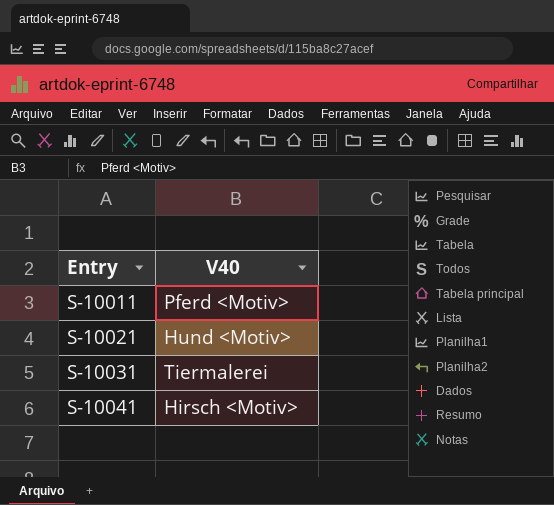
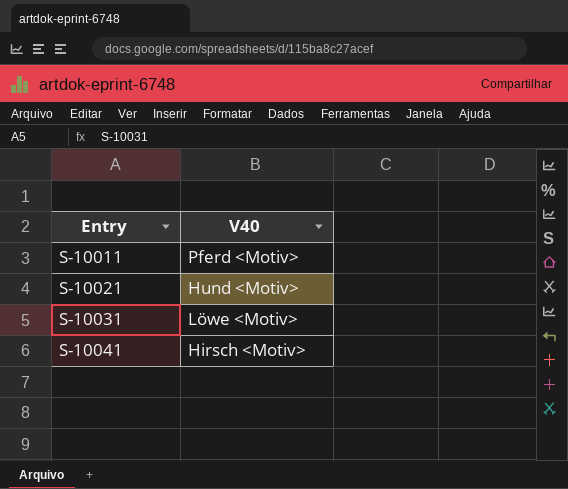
S-10031 | V40: Tiermalerei -> Löwe <Motiv>

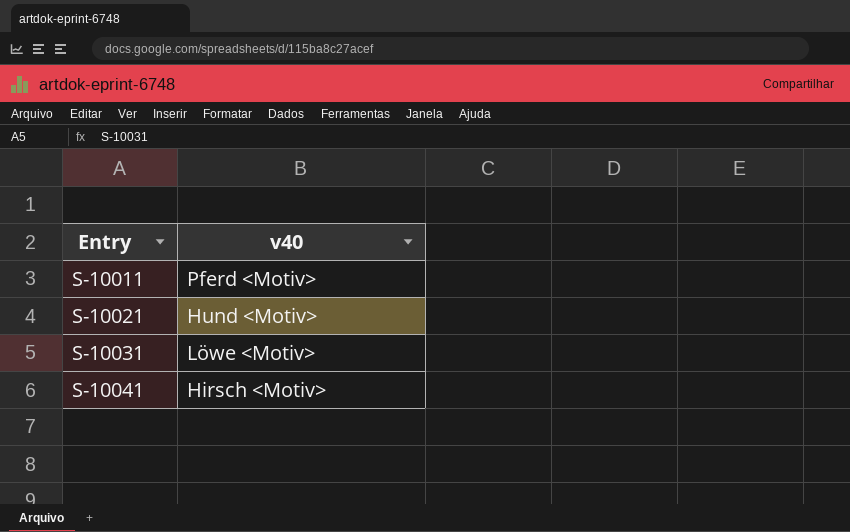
column name: V40 -> v40

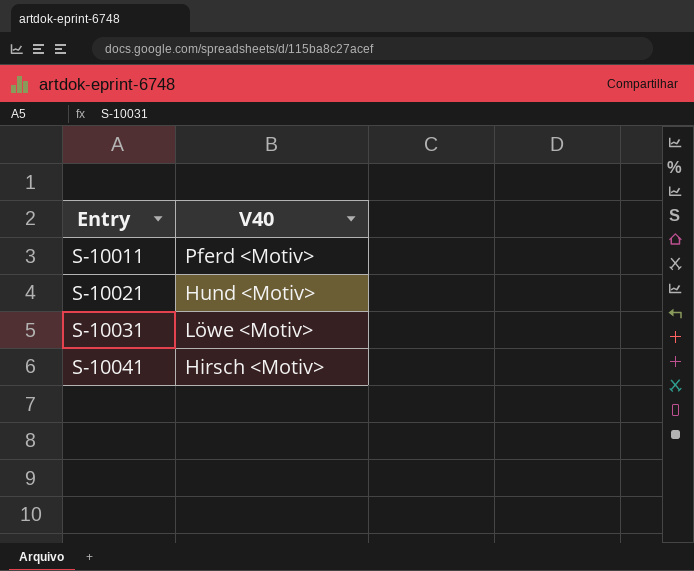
column name: v40 -> V40

